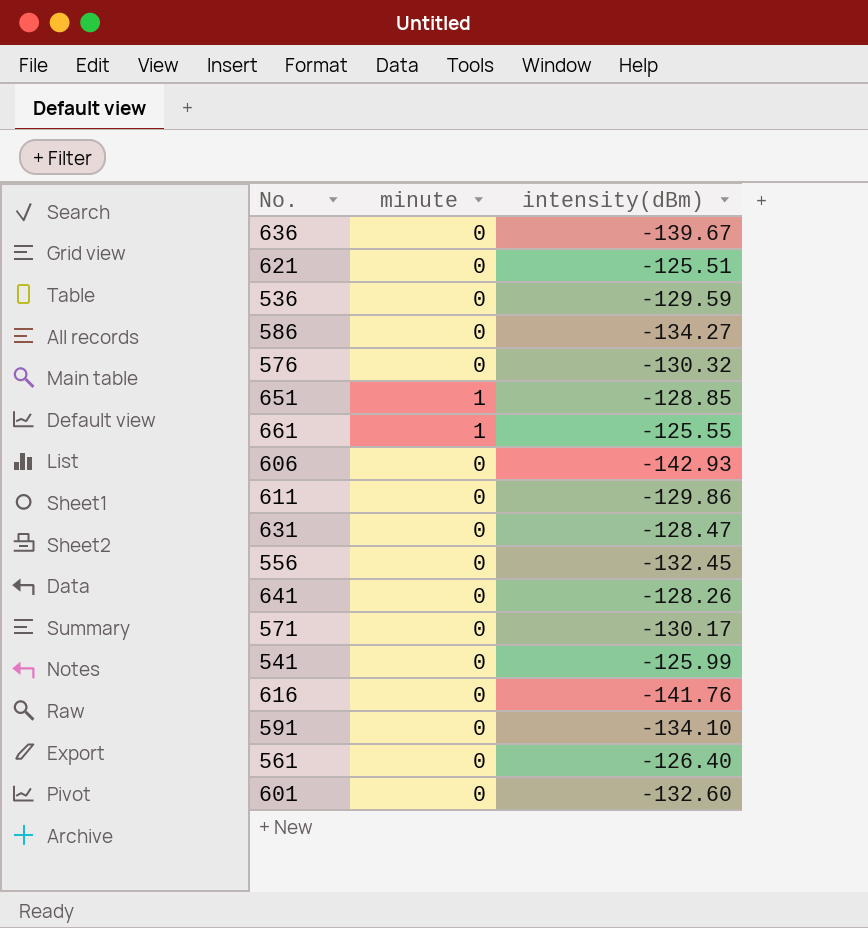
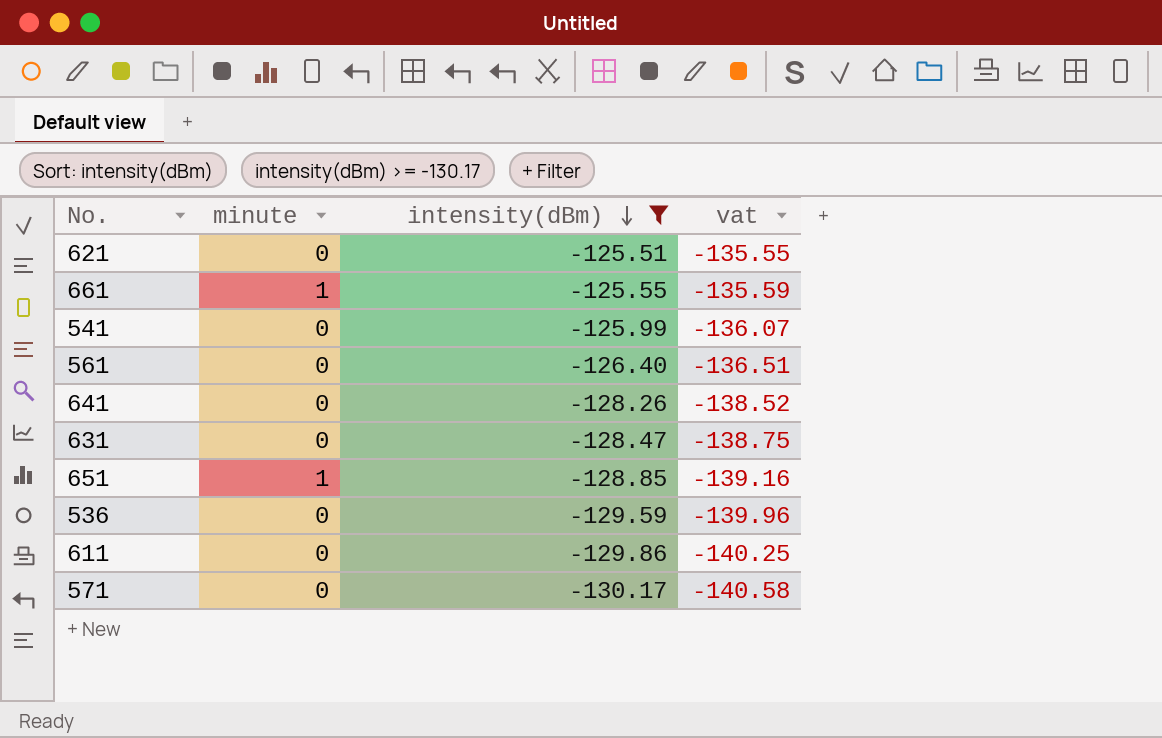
filter: none -> intensity(dBm) >= -130.17
row order: none -> intensity(dBm) descending
column vat | formula: none -> [intensity(dBm)] * 1.08

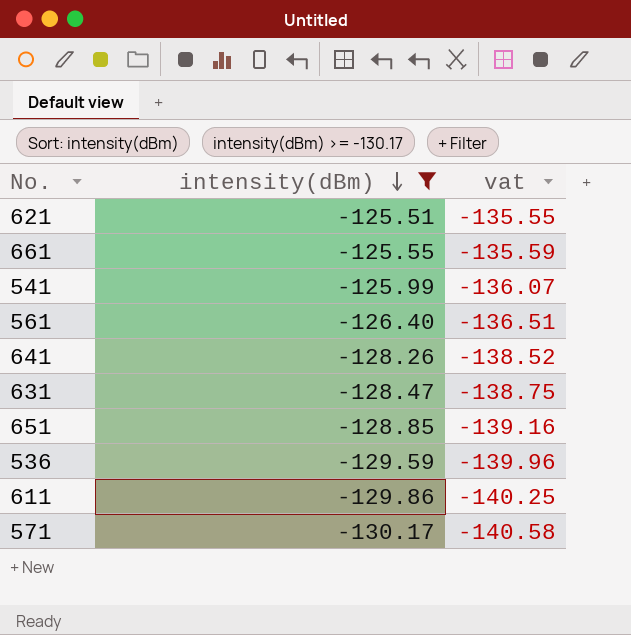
column minute | position: 2 -> none

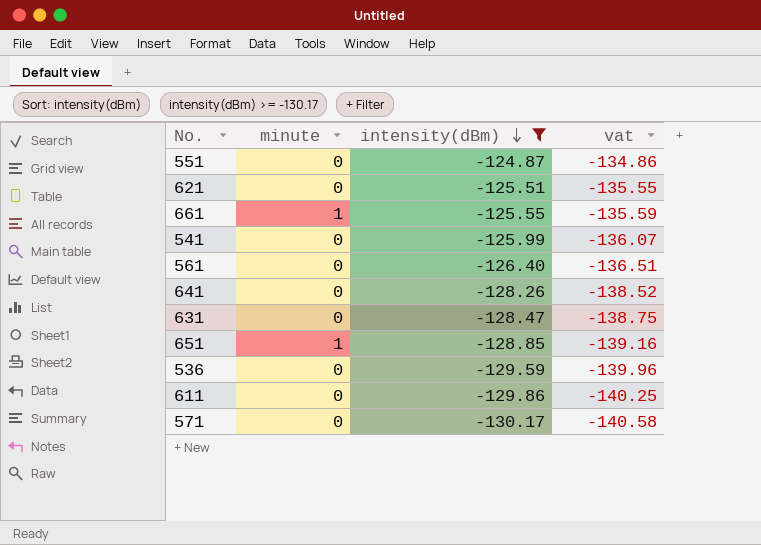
column minute | position: none -> 2
row 551: none -> 0 | -124.87 | -134.86

